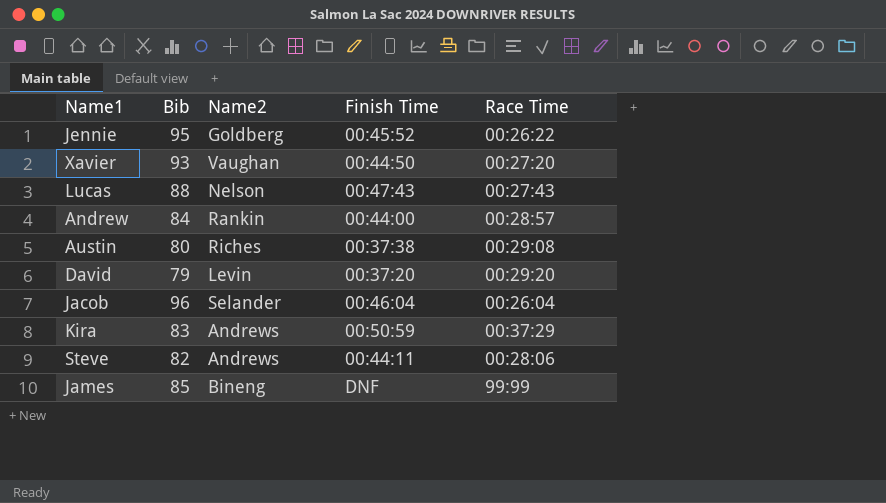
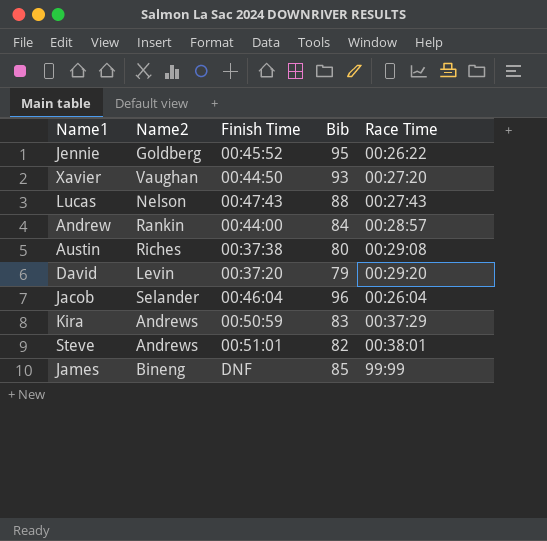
column Bib | position: 2 -> 4
Steve | Finish Time: 00:44:11 -> 00:51:01
Steve | Race Time: 00:28:06 -> 00:38:01

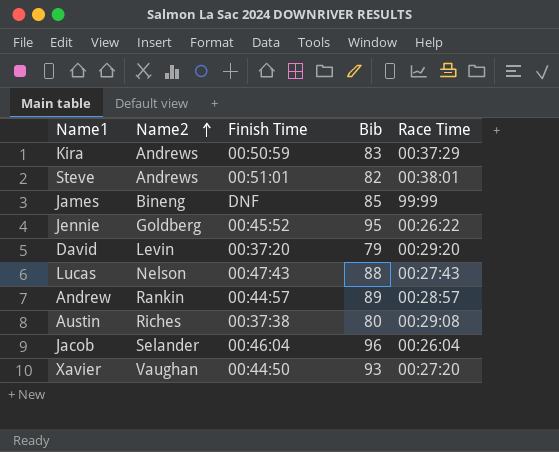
row order: none -> Name2 ascending
Andrew | Finish Time: 00:44:00 -> 00:44:57
Andrew | Bib: 84 -> 89

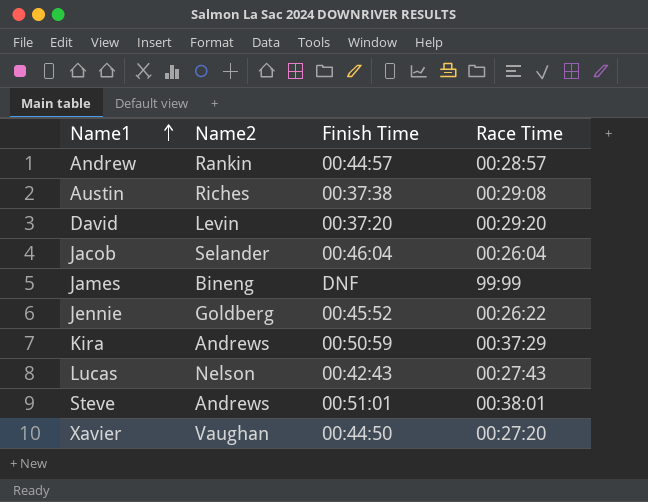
row order: Name2 ascending -> Name1 ascending
column Bib | position: 4 -> none
Lucas | Finish Time: 00:47:43 -> 00:42:43

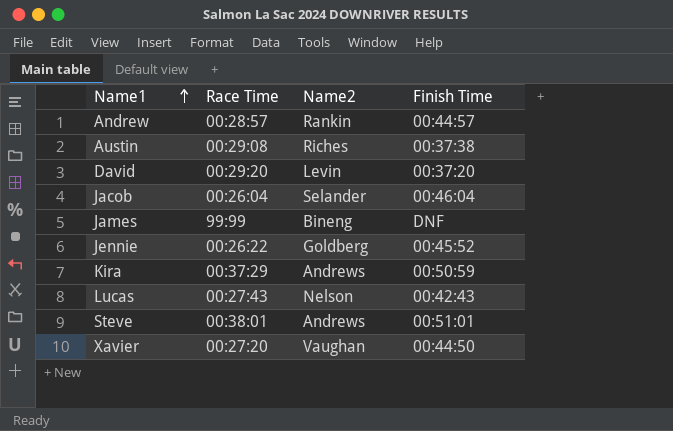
column Race Time | position: 4 -> 2

